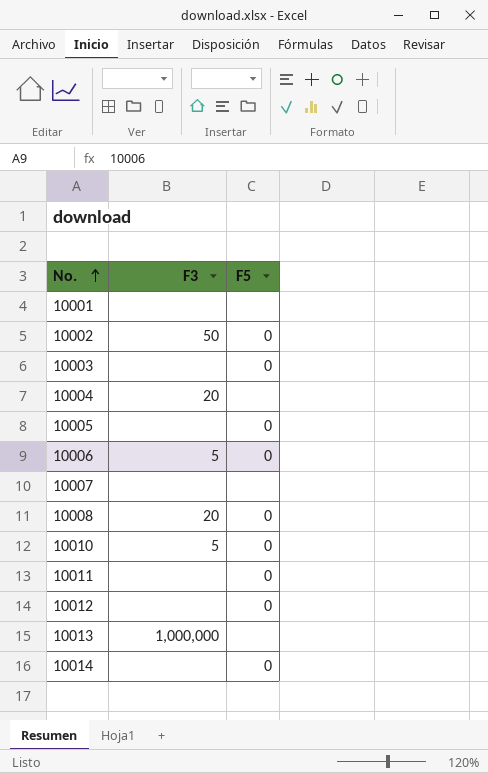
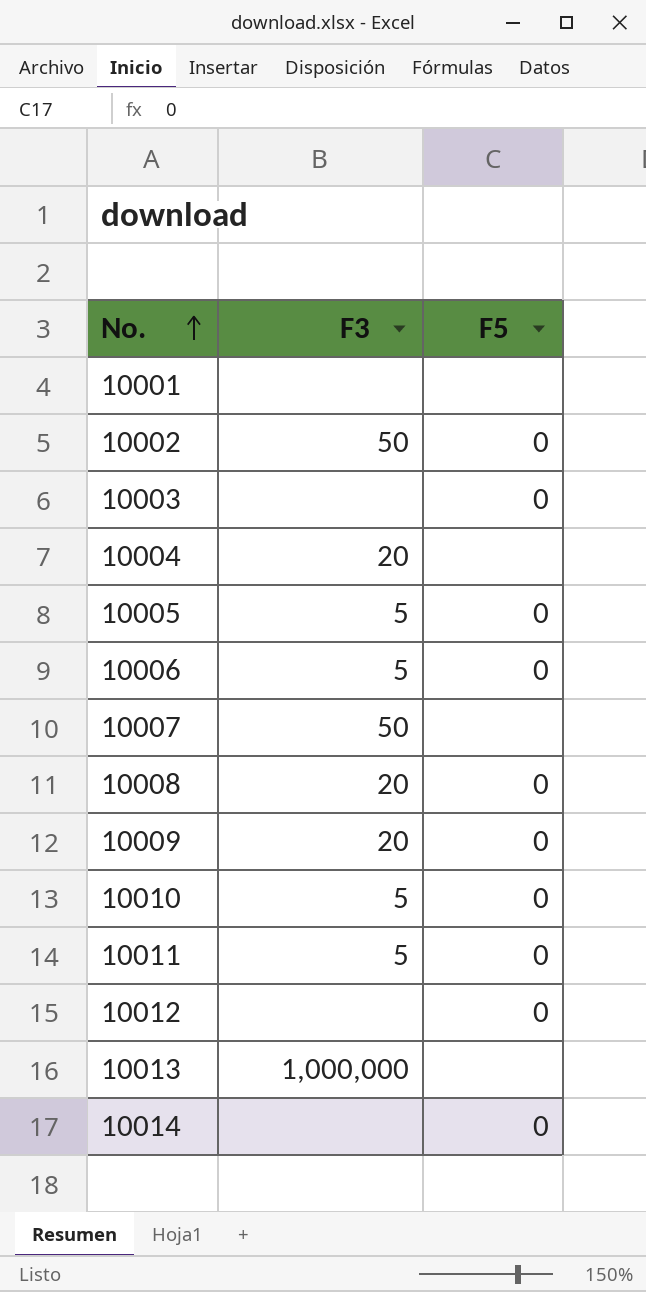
10005 | F3: none -> 5
10007 | F3: none -> 50
row 10009: none -> 20 | 0
10011 | F3: none -> 5

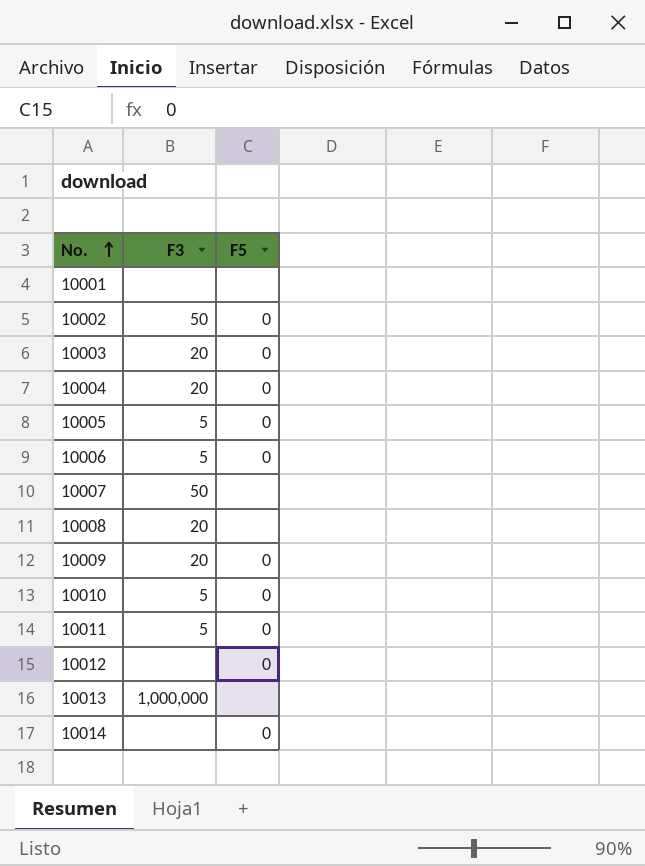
10003 | F3: none -> 20
10004 | F5: none -> 0
10008 | F5: 0 -> none

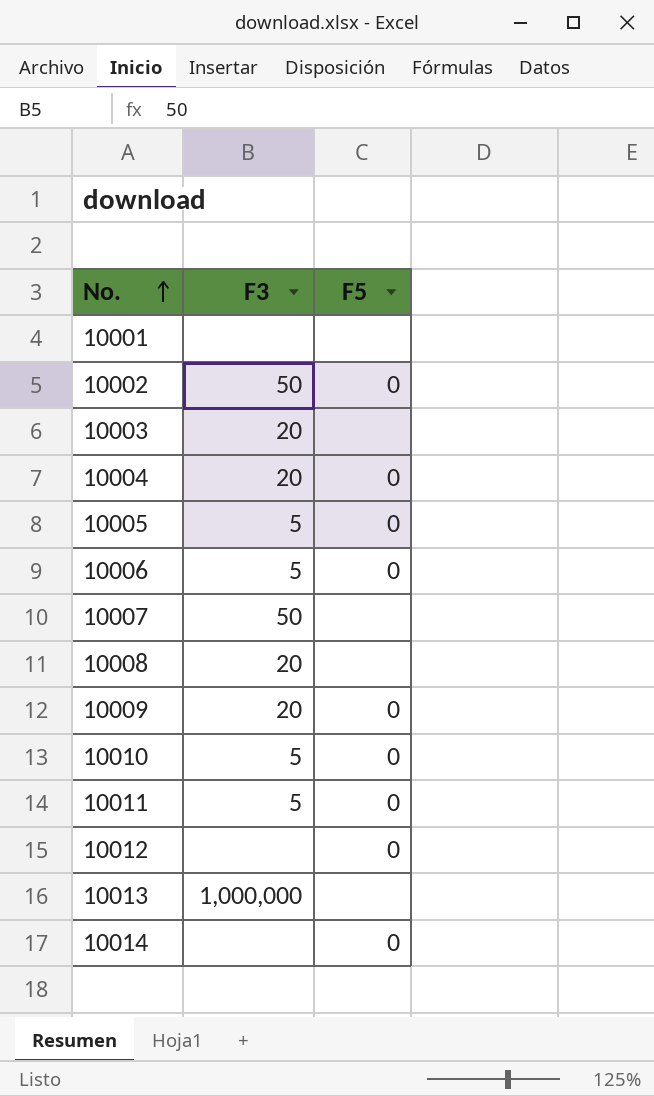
10003 | F5: 0 -> none

